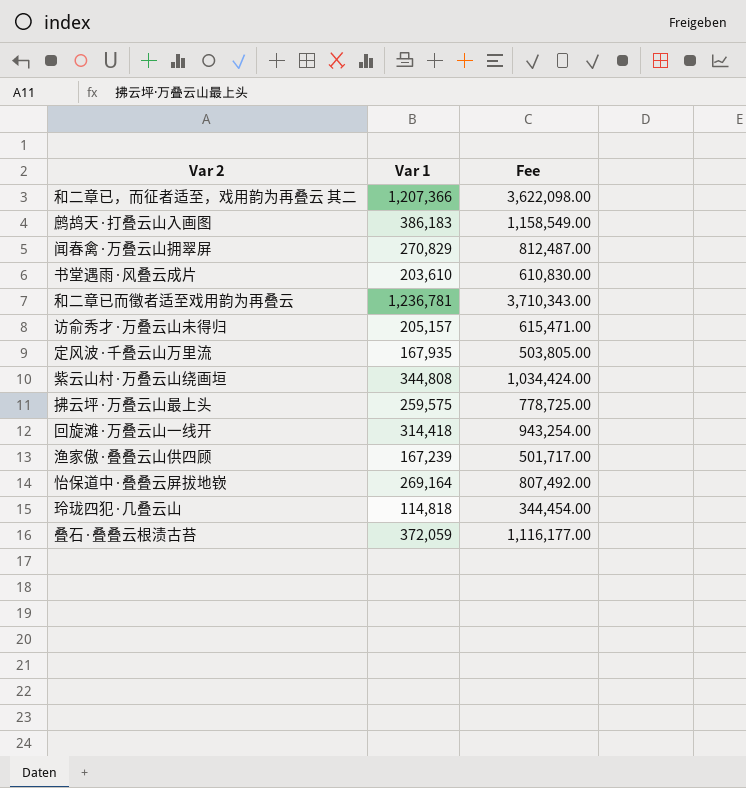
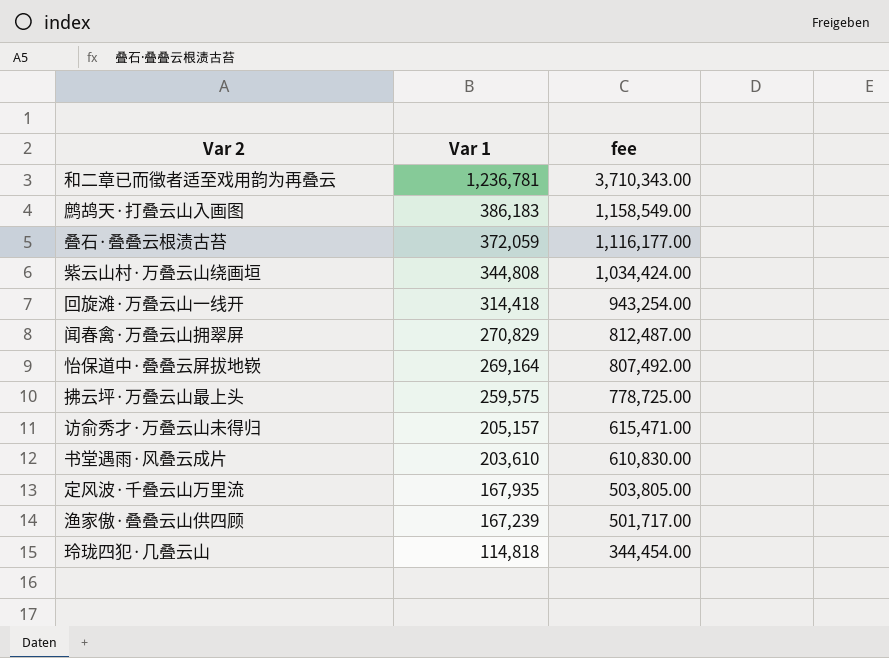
row order: none -> Var 1 descending
column name: Fee -> fee
row 和二章已，而征者适至，戏用韵为再叠云 其二: 1,207,366 | 3,622,098.00 -> none

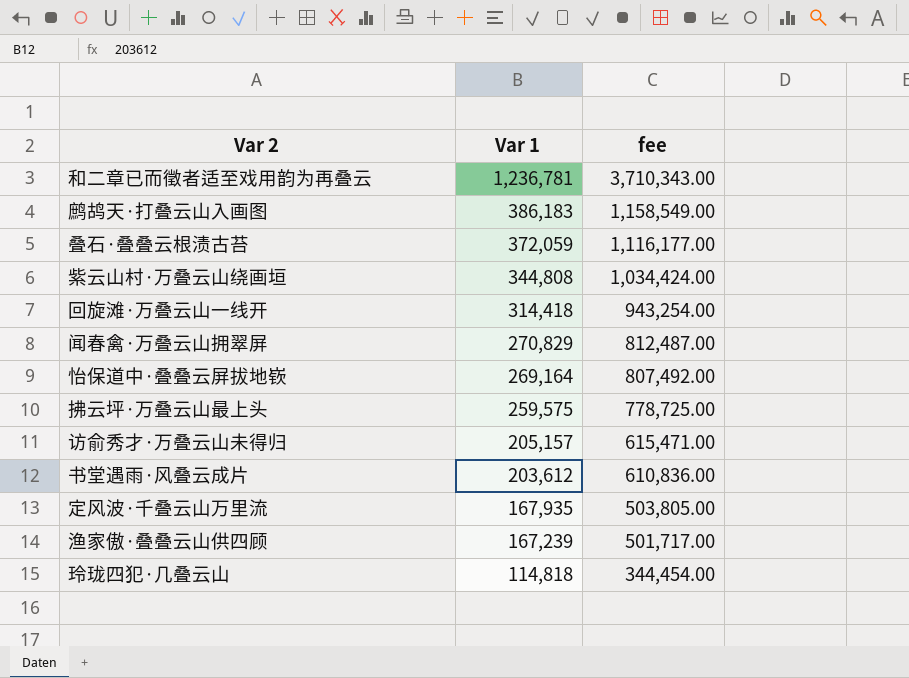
书堂遇雨·风叠云成片 | Var 1: 203,610 -> 203,612
书堂遇雨·风叠云成片 | fee: 610,830.00 -> 610,836.00

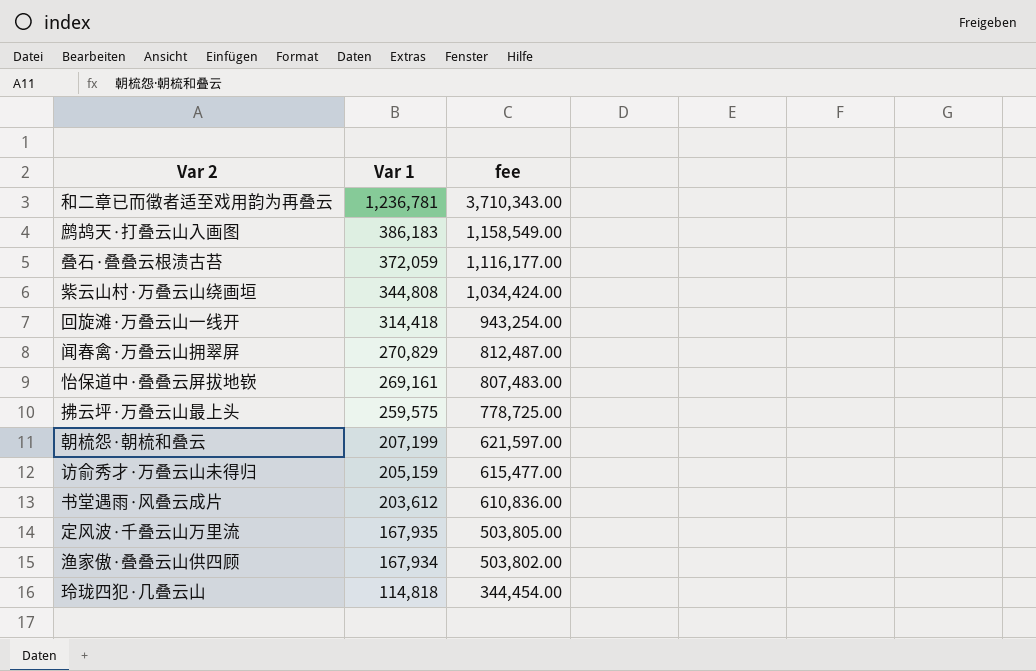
怡保道中·叠叠云屏拔地嵚 | Var 1: 269,164 -> 269,161
怡保道中·叠叠云屏拔地嵚 | fee: 807,492.00 -> 807,483.00
row 朝梳怨·朝梳和叠云: none -> 207,199 | 621,597.00
访俞秀才·万叠云山未得归 | Var 1: 205,157 -> 205,159
访俞秀才·万叠云山未得归 | fee: 615,471.00 -> 615,477.00
渔家傲·叠叠云山供四顾 | Var 1: 167,239 -> 167,934
渔家傲·叠叠云山供四顾 | fee: 501,717.00 -> 503,802.00

